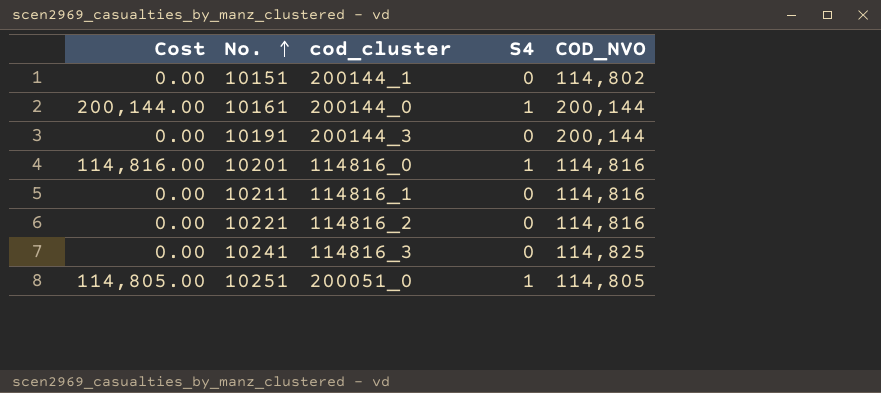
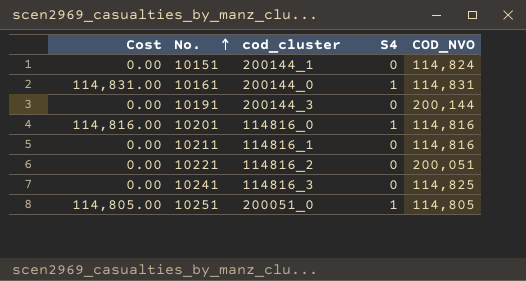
10151 | COD_NVO: 114,802 -> 114,824
10161 | Cost: 200,144.00 -> 114,831.00
10161 | COD_NVO: 200,144 -> 114,831
10221 | COD_NVO: 114,816 -> 200,051

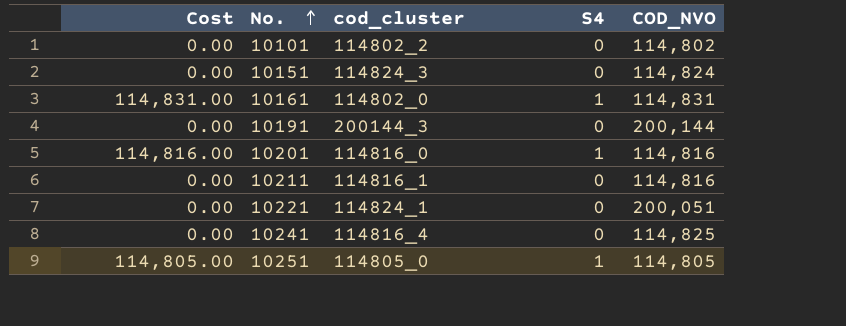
row 10101: none -> 0.00 | 114802_2 | 0 | 114,802
10151 | cod_cluster: 200144_1 -> 114824_3
10161 | cod_cluster: 200144_0 -> 114802_0
10221 | cod_cluster: 114816_2 -> 114824_1
10241 | cod_cluster: 114816_3 -> 114816_4
10251 | cod_cluster: 200051_0 -> 114805_0

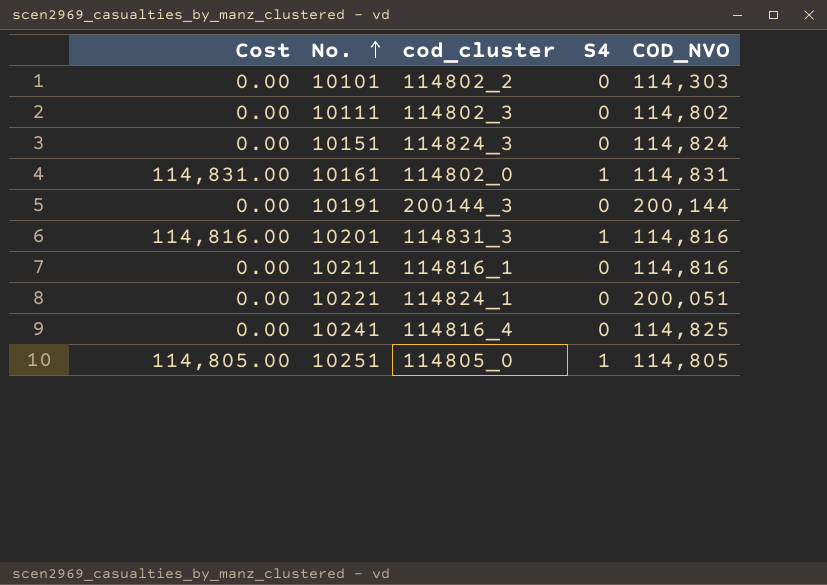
10101 | COD_NVO: 114,802 -> 114,303
row 10111: none -> 0.00 | 114802_3 | 0 | 114,802
10201 | cod_cluster: 114816_0 -> 114831_3

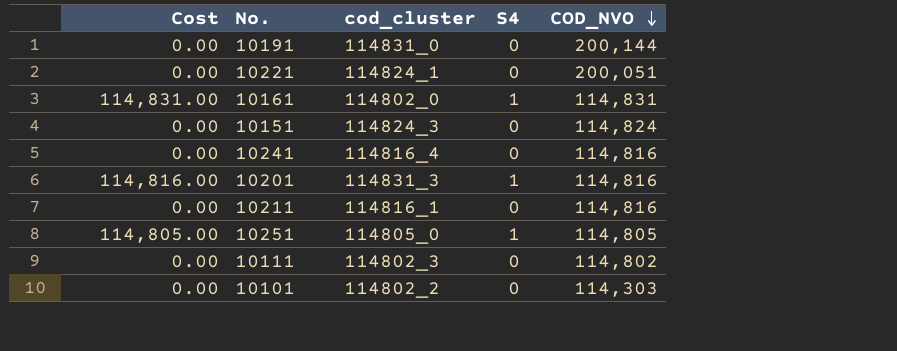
row order: No. ascending -> COD_NVO descending
10191 | cod_cluster: 200144_3 -> 114831_0
10241 | COD_NVO: 114,825 -> 114,816

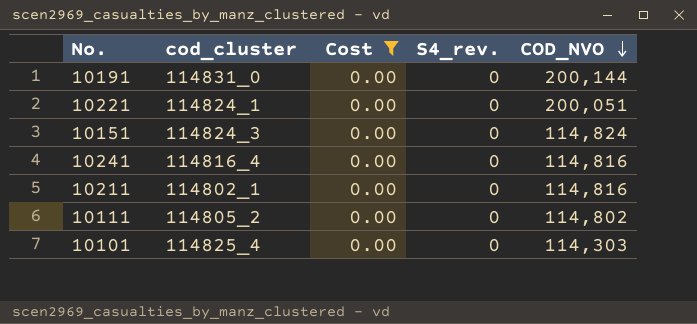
filter: none -> Cost = 0.00
column Cost | position: 1 -> 3
column name: S4 -> S4_rev.
10211 | cod_cluster: 114816_1 -> 114802_1
10111 | cod_cluster: 114802_3 -> 114805_2
10101 | cod_cluster: 114802_2 -> 114825_4

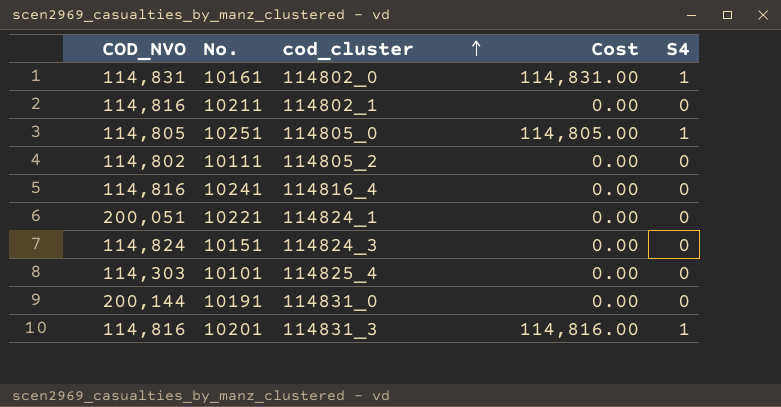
filter: Cost = 0.00 -> none
row order: COD_NVO descending -> cod_cluster ascending
column COD_NVO | position: 5 -> 1
column name: S4_rev. -> S4

